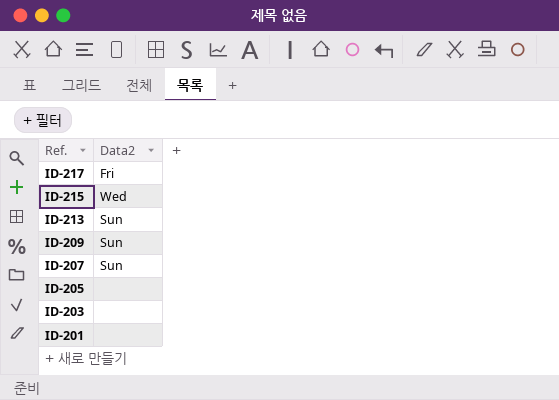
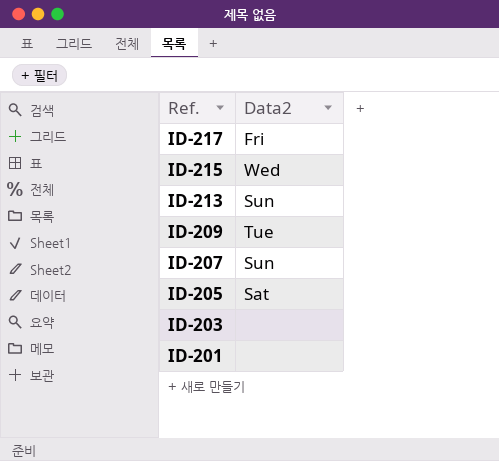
ID-209 | Data2: Sun -> Tue
ID-205 | Data2: none -> Sat

